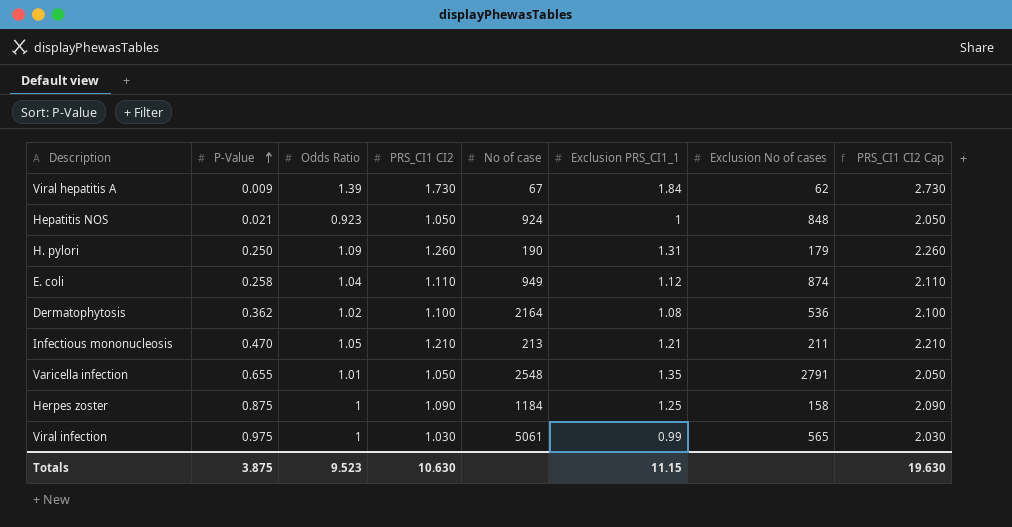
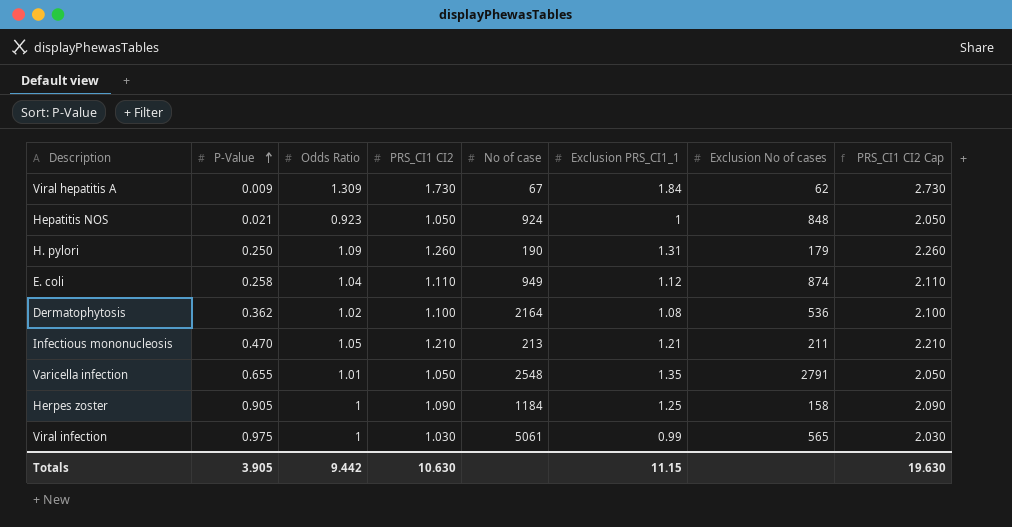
Viral hepatitis A | Odds Ratio: 1.39 -> 1.309
Herpes zoster | P-Value: 0.875 -> 0.905
Totals | P-Value: 3.875 -> 3.905
Totals | Odds Ratio: 9.523 -> 9.442

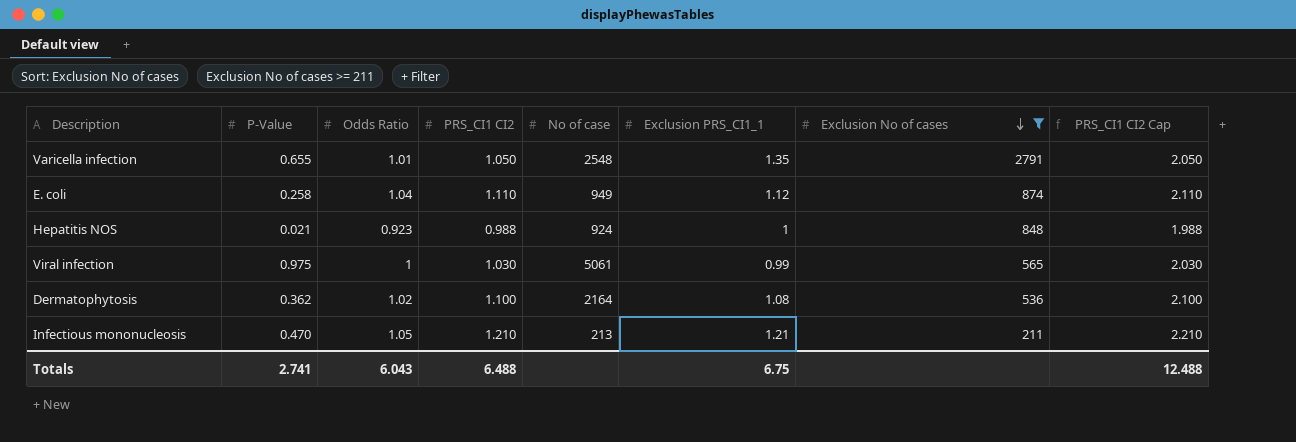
filter: none -> Exclusion No of cases >= 211
row order: P-Value ascending -> Exclusion No of cases descending
Hepatitis NOS | PRS_CI1 CI2: 1.050 -> 0.988
Hepatitis NOS | PRS_CI1 CI2 Cap: 2.050 -> 1.988
Totals | P-Value: 3.905 -> 2.741
Totals | Odds Ratio: 9.442 -> 6.043
Totals | PRS_CI1 CI2: 10.630 -> 6.488
Totals | Exclusion PRS_CI1_1: 11.15 -> 6.75
Totals | PRS_CI1 CI2 Cap: 19.630 -> 12.488

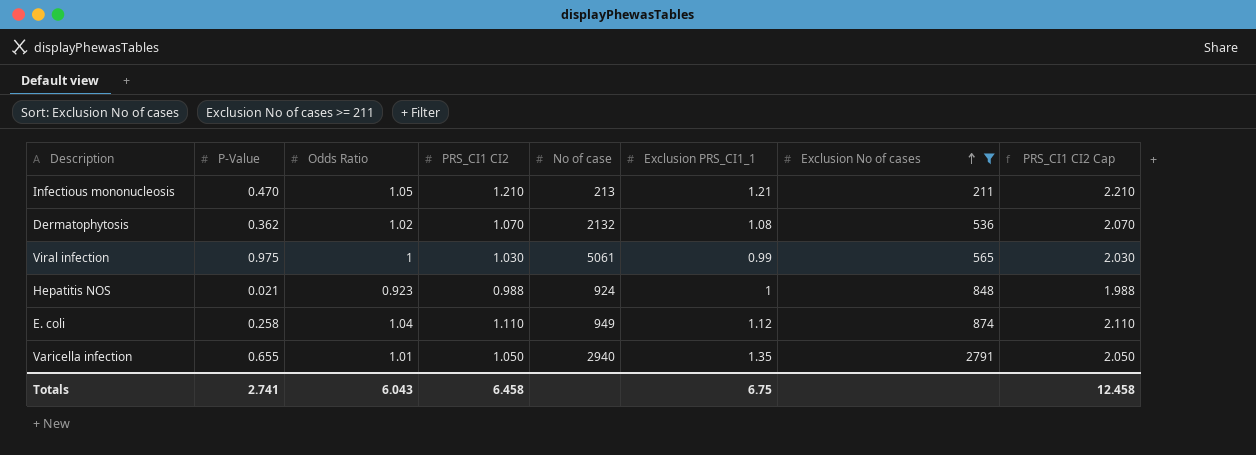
row order: Exclusion No of cases descending -> Exclusion No of cases ascending
Dermatophytosis | PRS_CI1 CI2: 1.100 -> 1.070
Dermatophytosis | No of case: 2164 -> 2132
Dermatophytosis | PRS_CI1 CI2 Cap: 2.100 -> 2.070
Varicella infection | No of case: 2548 -> 2940
Totals | PRS_CI1 CI2: 6.488 -> 6.458
Totals | PRS_CI1 CI2 Cap: 12.488 -> 12.458

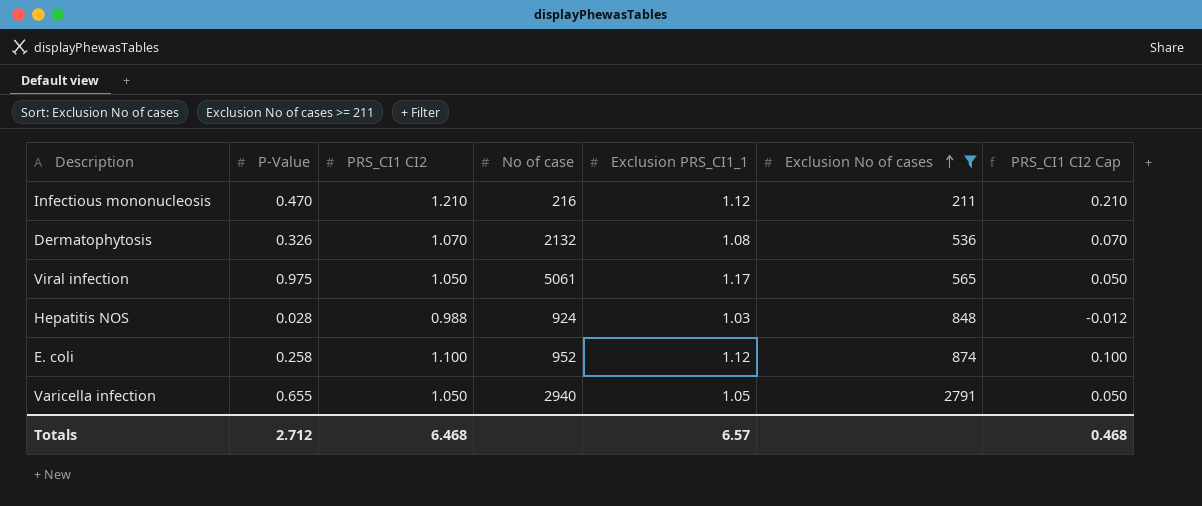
column Odds Ratio | position: 3 -> none
column PRS_CI1 CI2 Cap | formula: [PRS_CI1 CI2] + 1 -> [PRS_CI1 CI2] - 1
Infectious mononucleosis | No of case: 213 -> 216
Infectious mononucleosis | Exclusion PRS_CI1_1: 1.21 -> 1.12
Dermatophytosis | P-Value: 0.362 -> 0.326
Viral infection | PRS_CI1 CI2: 1.030 -> 1.050
Viral infection | Exclusion PRS_CI1_1: 0.99 -> 1.17
Hepatitis NOS | P-Value: 0.021 -> 0.028
Hepatitis NOS | Exclusion PRS_CI1_1: 1 -> 1.03
E. coli | PRS_CI1 CI2: 1.110 -> 1.100
E. coli | No of case: 949 -> 952
Varicella infection | Exclusion PRS_CI1_1: 1.35 -> 1.05
Totals | P-Value: 2.741 -> 2.712
Totals | PRS_CI1 CI2: 6.458 -> 6.468
Totals | Exclusion PRS_CI1_1: 6.75 -> 6.57
Totals | PRS_CI1 CI2 Cap: 12.458 -> 0.468

